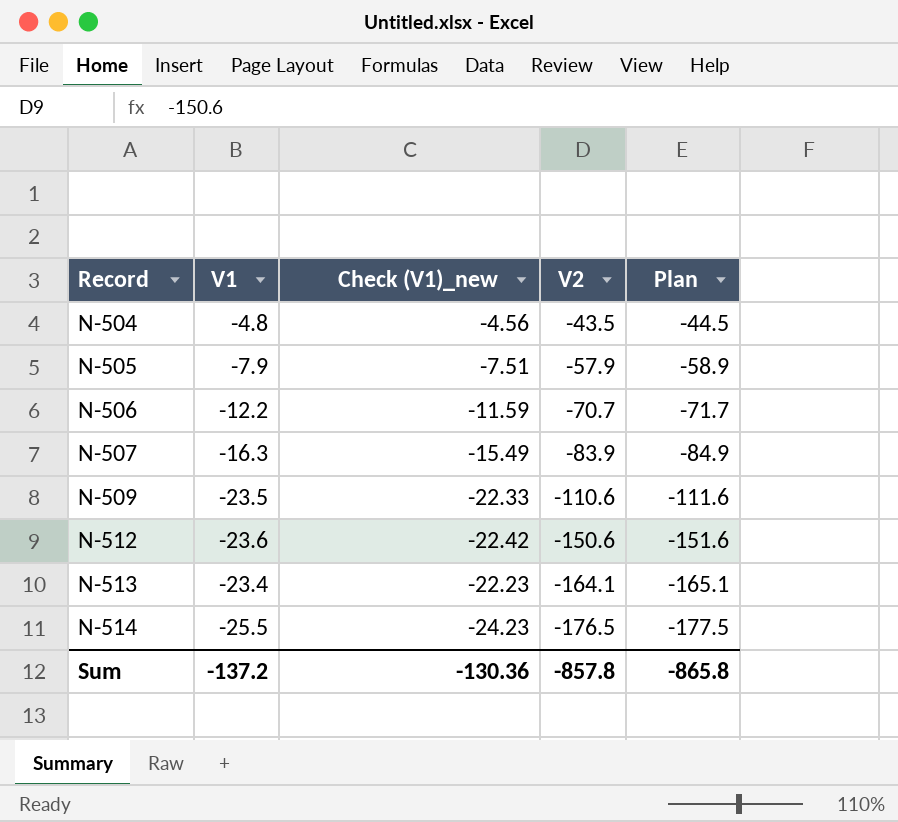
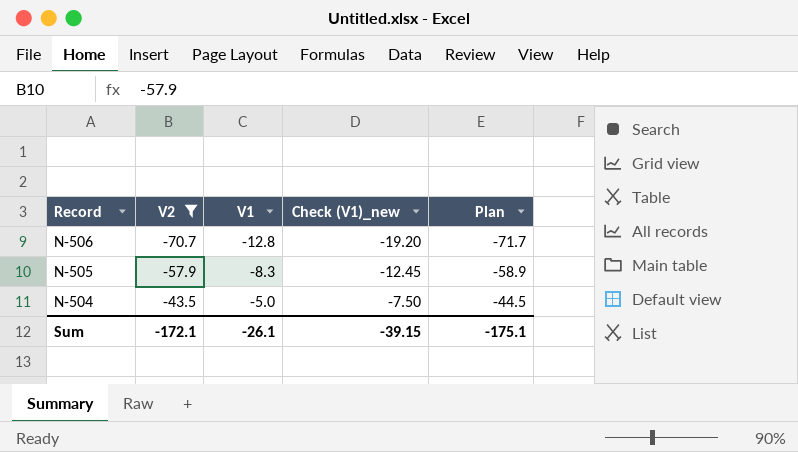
filter: none -> V2 >= -70.7
row order: Record ascending -> Record descending
column V2 | position: 4 -> 2
column Check (V1)_new | formula: [V1] * 0.95 -> [V1] * 1.5
N-506 | V1: -12.2 -> -12.8
N-505 | V1: -7.9 -> -8.3
N-504 | V1: -4.8 -> -5.0
Sum | V2: -857.8 -> -172.1
Sum | V1: -137.2 -> -26.1
Sum | Check (V1)_new: -130.36 -> -39.15
Sum | Plan: -865.8 -> -175.1

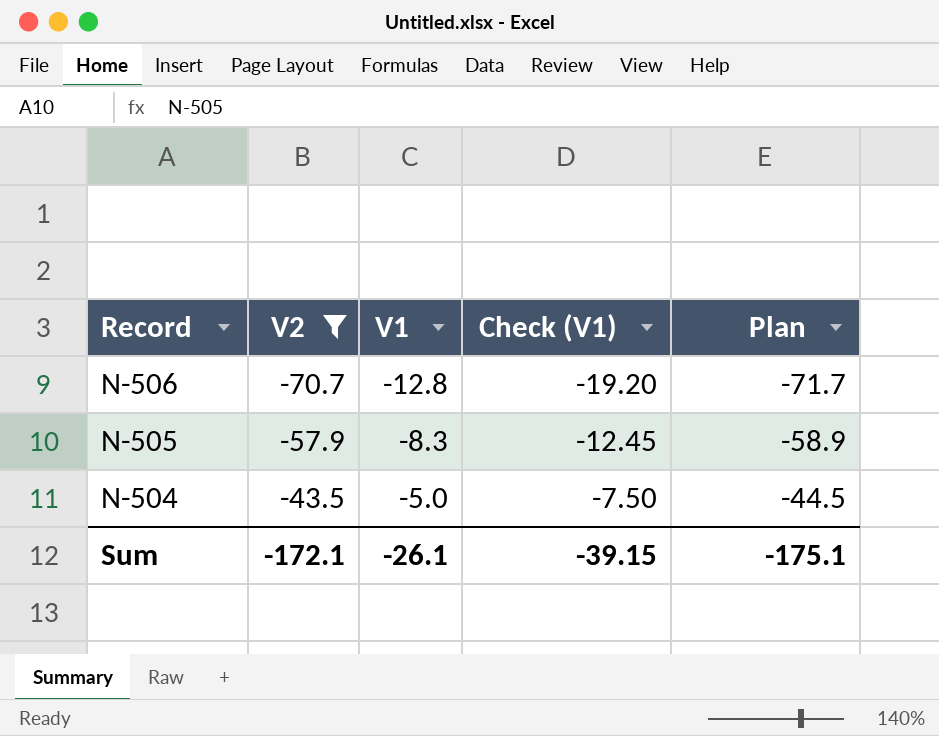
column name: Check (V1)_new -> Check (V1)

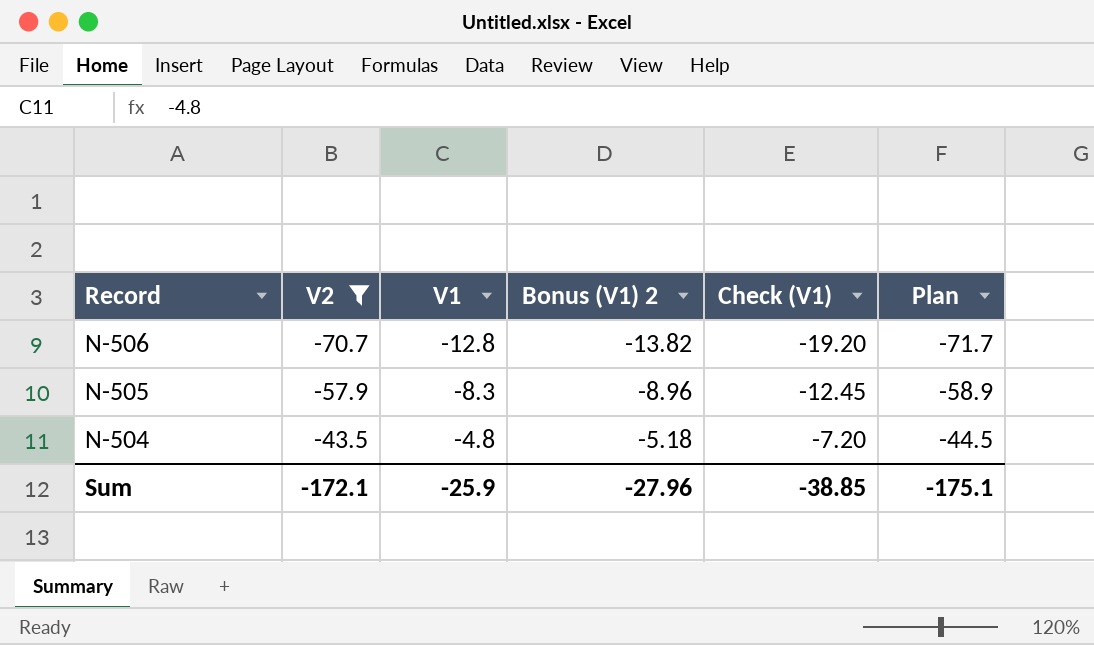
column Bonus (V1) 2 | formula: none -> [V1] * 1.08
N-504 | V1: -5.0 -> -4.8
N-504 | Check (V1): -7.50 -> -7.20
Sum | V1: -26.1 -> -25.9
Sum | Check (V1): -39.15 -> -38.85

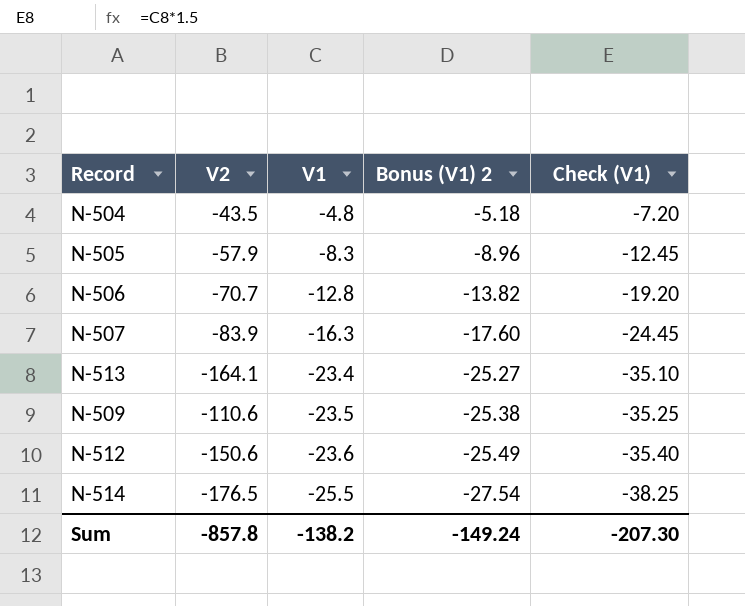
filter: V2 >= -70.7 -> none
row order: Record descending -> V1 descending
column Plan | formula: [V2] - 1 -> none
Sum | V2: -172.1 -> -857.8
Sum | V1: -25.9 -> -138.2
Sum | Bonus (V1) 2: -27.96 -> -149.24
Sum | Check (V1): -38.85 -> -207.30

